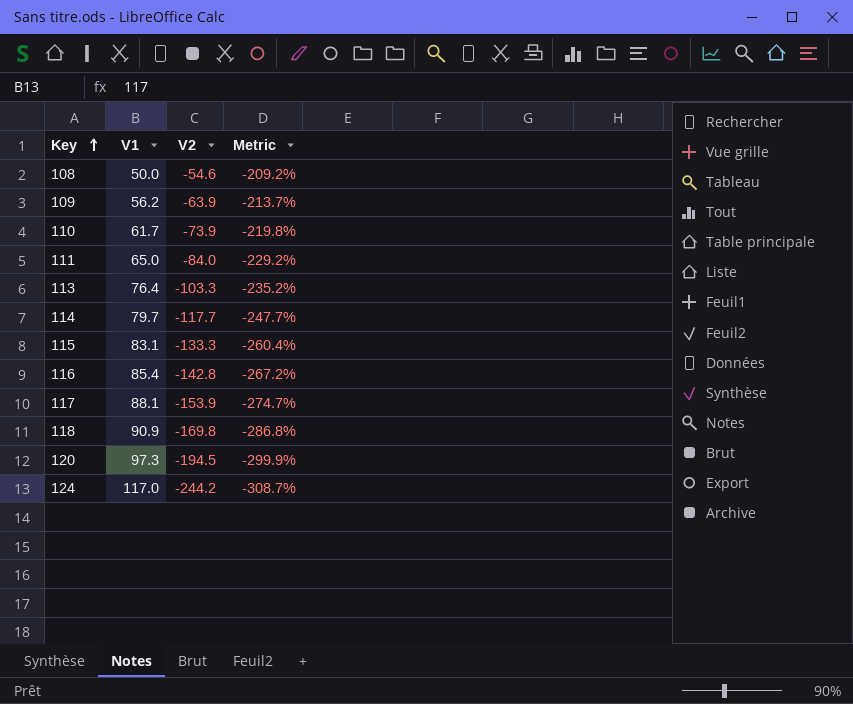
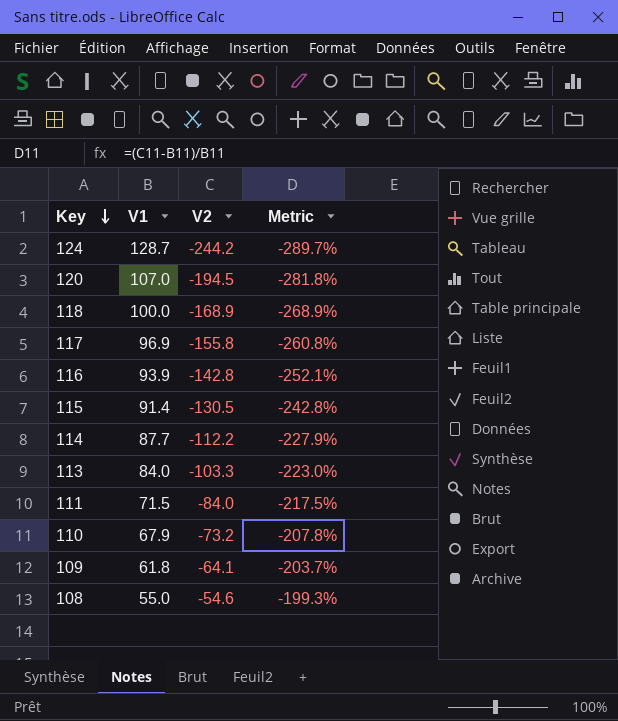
row order: Key ascending -> Key descending
124 | V1: 117.0 -> 128.7
124 | Metric: -308.7% -> -289.7%
120 | V1: 97.3 -> 107.0
120 | Metric: -299.9% -> -281.8%
118 | V1: 90.9 -> 100.0
118 | V2: -169.8 -> -168.9
118 | Metric: -286.8% -> -268.9%
117 | V1: 88.1 -> 96.9
117 | V2: -153.9 -> -155.8
117 | Metric: -274.7% -> -260.8%
116 | V1: 85.4 -> 93.9
116 | Metric: -267.2% -> -252.1%
115 | V1: 83.1 -> 91.4
115 | V2: -133.3 -> -130.5
115 | Metric: -260.4% -> -242.8%
114 | V1: 79.7 -> 87.7
114 | V2: -117.7 -> -112.2
114 | Metric: -247.7% -> -227.9%
113 | V1: 76.4 -> 84.0
113 | Metric: -235.2% -> -223.0%
111 | V1: 65.0 -> 71.5
111 | Metric: -229.2% -> -217.5%
110 | V1: 61.7 -> 67.9
110 | V2: -73.9 -> -73.2
110 | Metric: -219.8% -> -207.8%
109 | V1: 56.2 -> 61.8
109 | V2: -63.9 -> -64.1
109 | Metric: -213.7% -> -203.7%
108 | V1: 50.0 -> 55.0
108 | Metric: -209.2% -> -199.3%

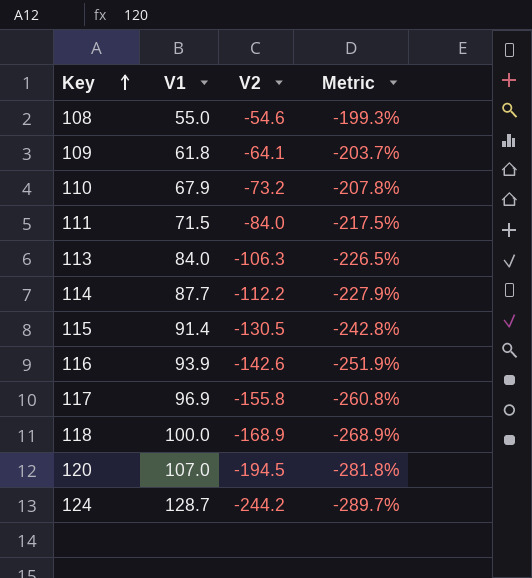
row order: Key descending -> Key ascending
113 | V2: -103.3 -> -106.3
113 | Metric: -223.0% -> -226.5%
116 | V2: -142.8 -> -142.6
116 | Metric: -252.1% -> -251.9%

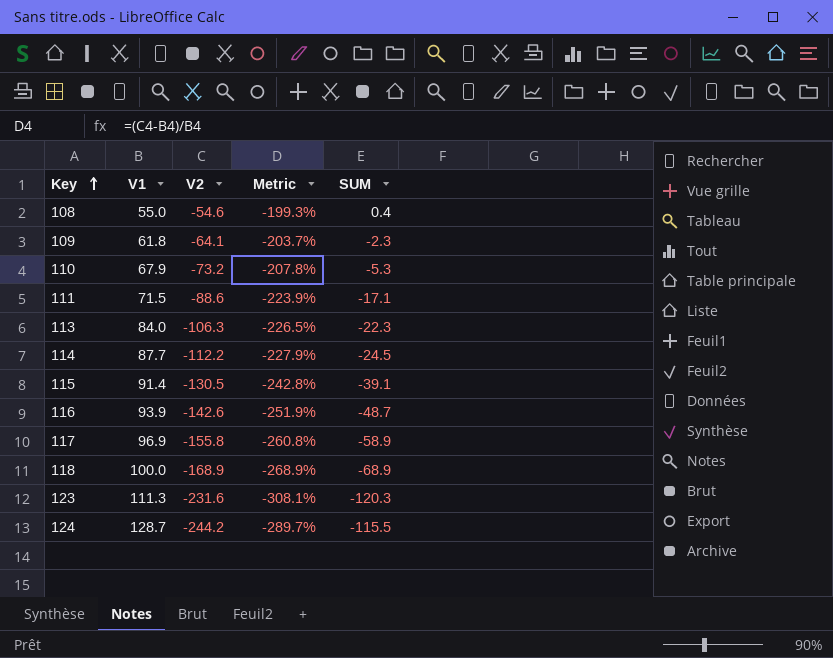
column SUM | formula: none -> [V1] + [V2]
row 120: 107.0 | -194.5 | -281.8% -> none
111 | V2: -84.0 -> -88.6
111 | Metric: -217.5% -> -223.9%
row 123: none -> 111.3 | -231.6 | -308.1% | -120.3

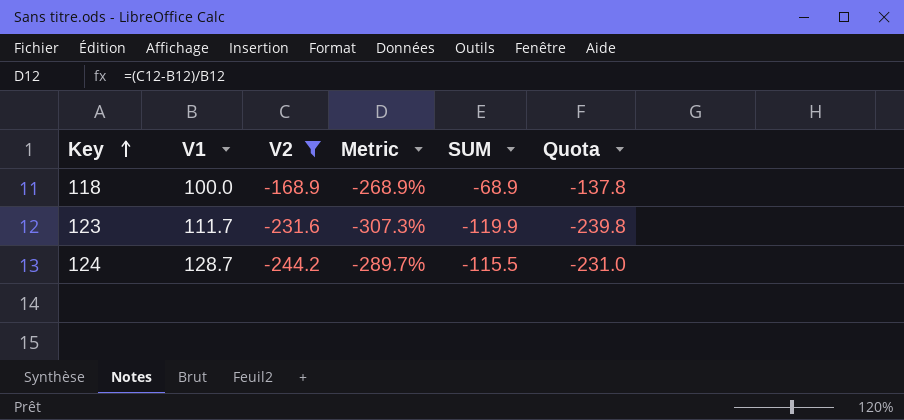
filter: none -> V2 <= -168.9
column Quota | formula: none -> [SUM] * 2
123 | V1: 111.3 -> 111.7
123 | Metric: -308.1% -> -307.3%
123 | SUM: -120.3 -> -119.9

